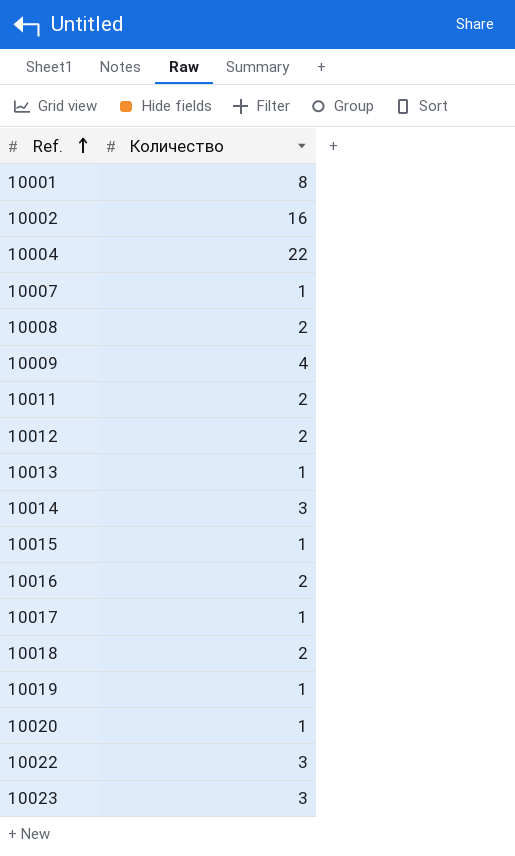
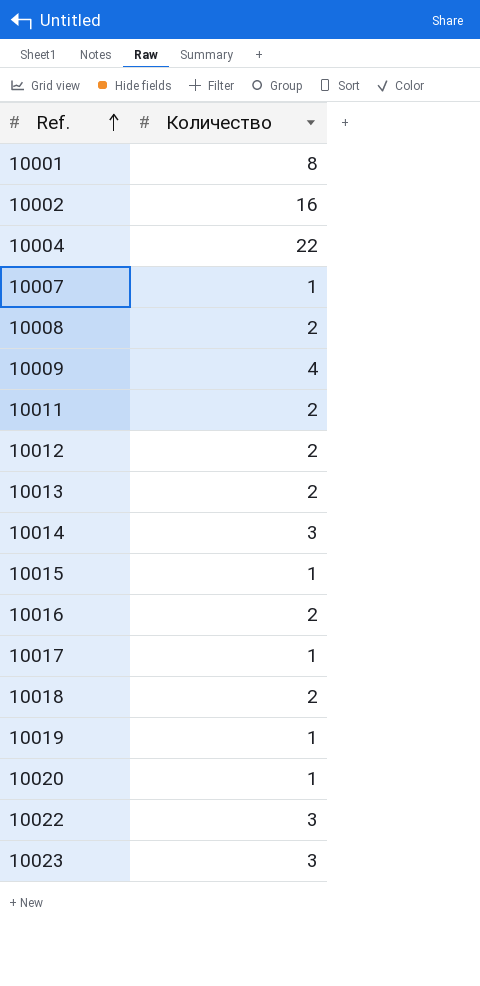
10013 | Количество: 1 -> 2

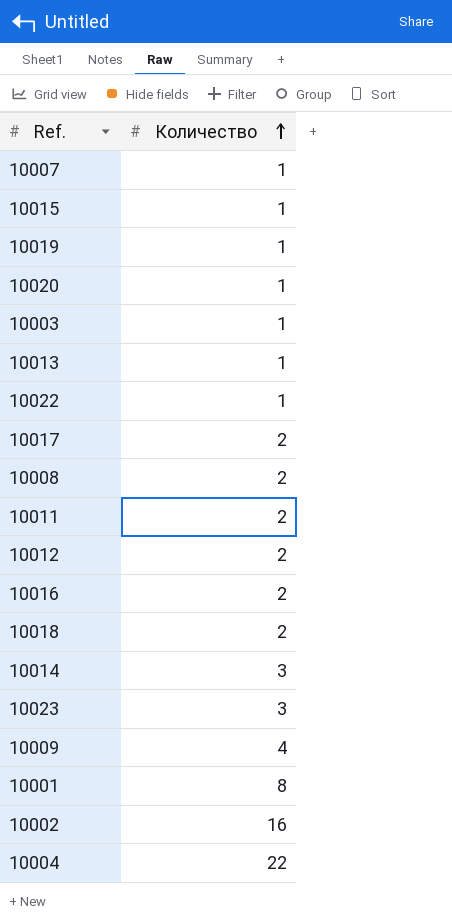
row order: Ref. ascending -> Количество ascending
row 10003: none -> 1
10013 | Количество: 2 -> 1
10022 | Количество: 3 -> 1
10017 | Количество: 1 -> 2

